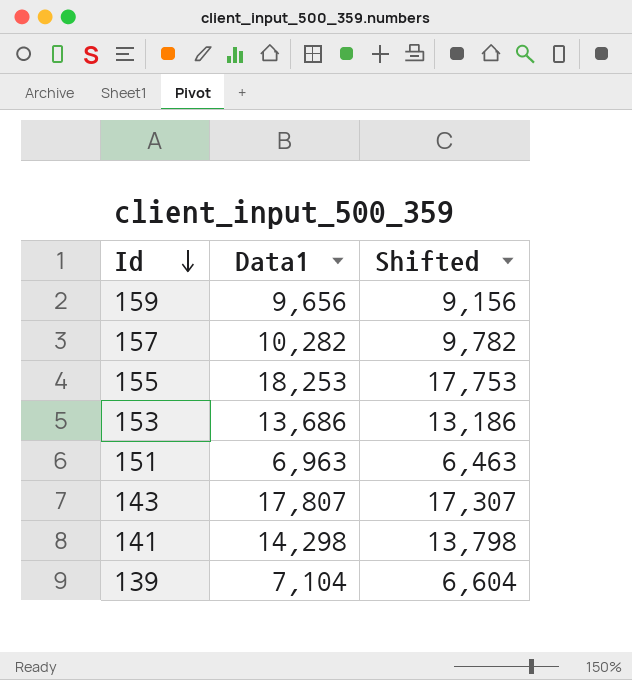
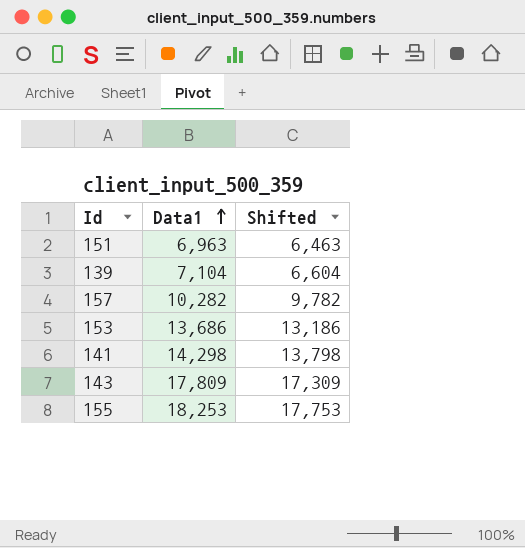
row order: Id descending -> Data1 ascending
row 159: 9,656 | 9,156 -> none
143 | Data1: 17,807 -> 17,809
143 | Shifted: 17,307 -> 17,309

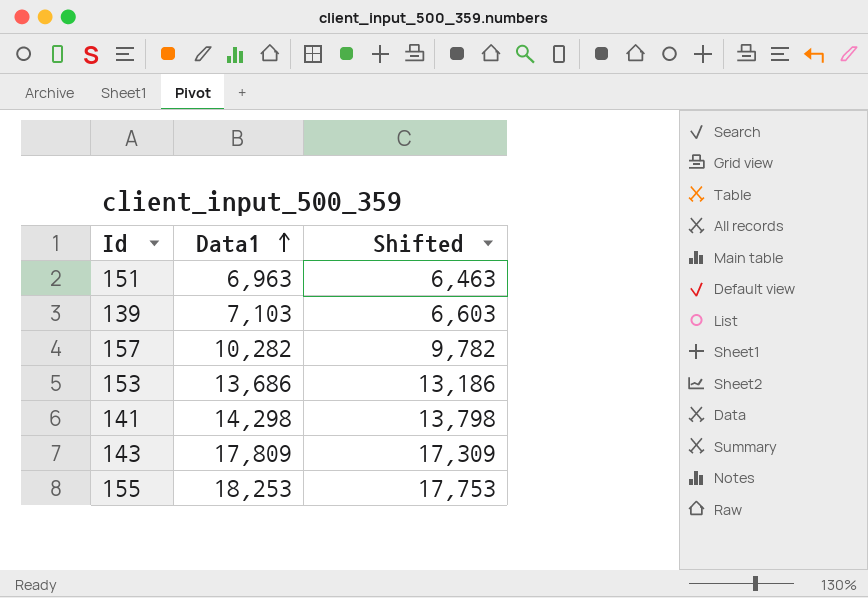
139 | Data1: 7,104 -> 7,103
139 | Shifted: 6,604 -> 6,603

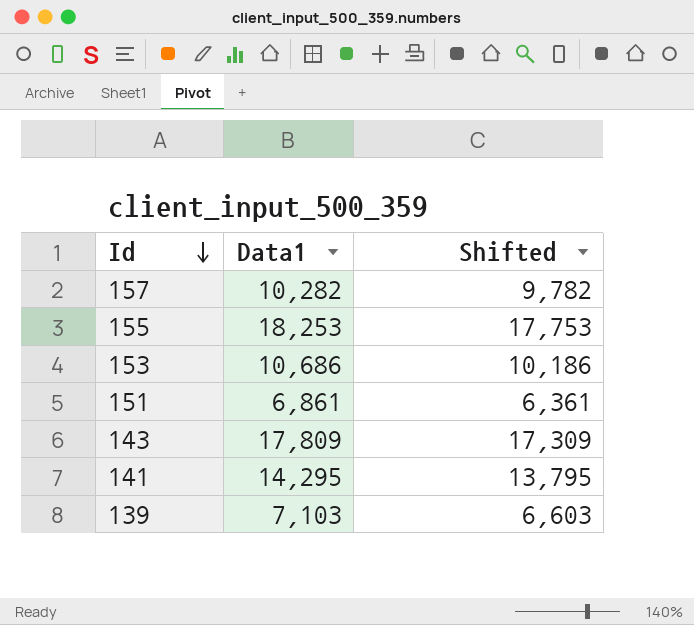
row order: Data1 ascending -> Id descending
153 | Data1: 13,686 -> 10,686
153 | Shifted: 13,186 -> 10,186
151 | Data1: 6,963 -> 6,861
151 | Shifted: 6,463 -> 6,361
141 | Data1: 14,298 -> 14,295
141 | Shifted: 13,798 -> 13,795

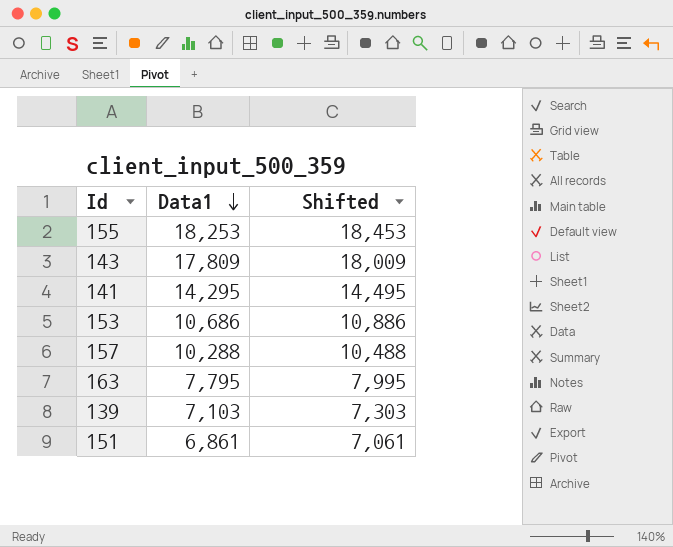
row order: Id descending -> Data1 descending
column Shifted | formula: [Data1] - 500 -> [Data1] + 200
157 | Data1: 10,282 -> 10,288
row 163: none -> 7,795 | 7,995

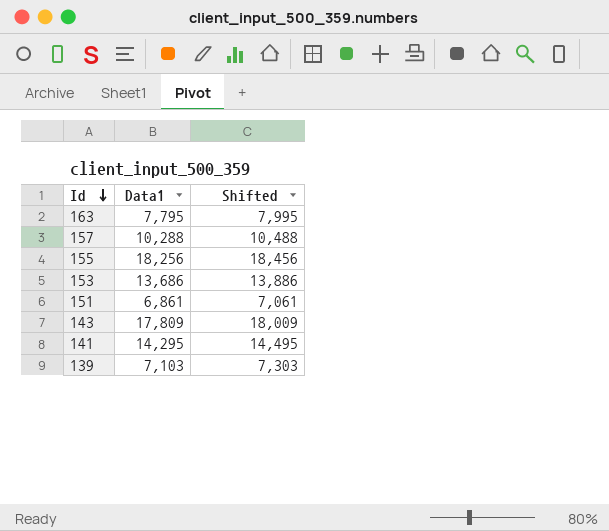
row order: Data1 descending -> Id descending
155 | Data1: 18,253 -> 18,256
155 | Shifted: 18,453 -> 18,456
153 | Data1: 10,686 -> 13,686
153 | Shifted: 10,886 -> 13,886

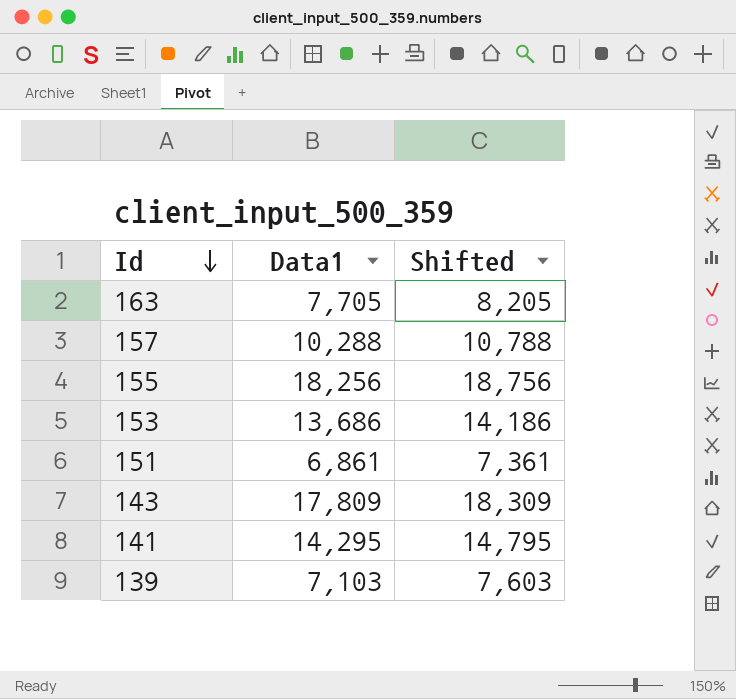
column Shifted | formula: [Data1] + 200 -> [Data1] + 500
163 | Data1: 7,795 -> 7,705

